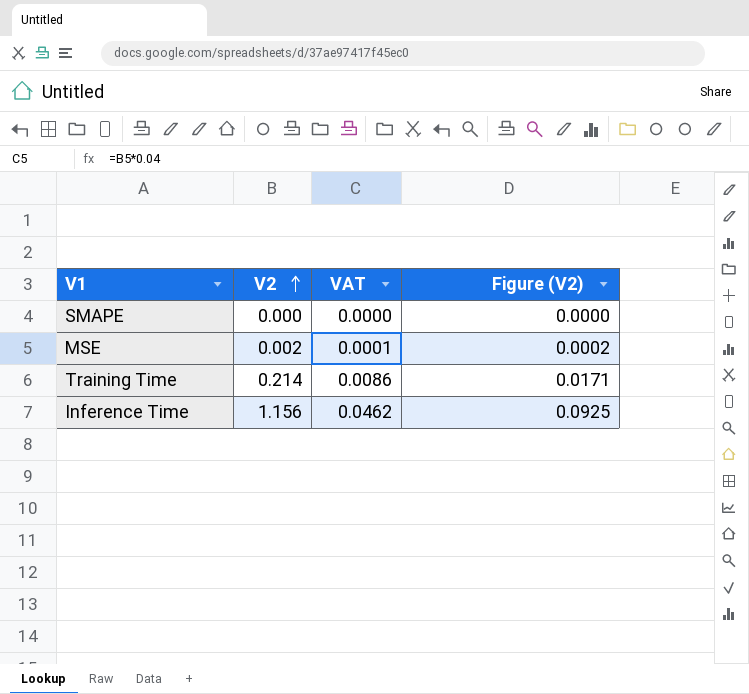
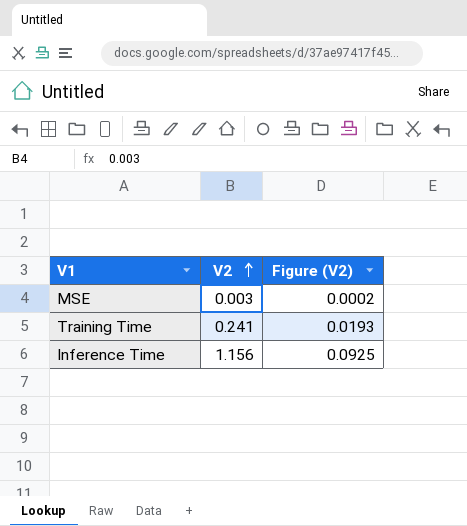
column VAT | formula: [V2] * 0.04 -> none
row SMAPE: 0.000 | 0.0000 | 0.0000 -> none
MSE | V2: 0.002 -> 0.003
Training Time | V2: 0.214 -> 0.241
Training Time | Figure (V2): 0.0171 -> 0.0193

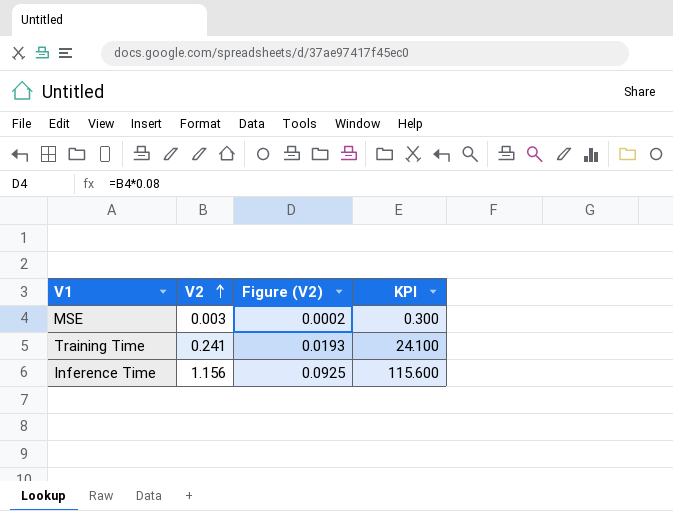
column KPI | formula: none -> [V2] * 100

